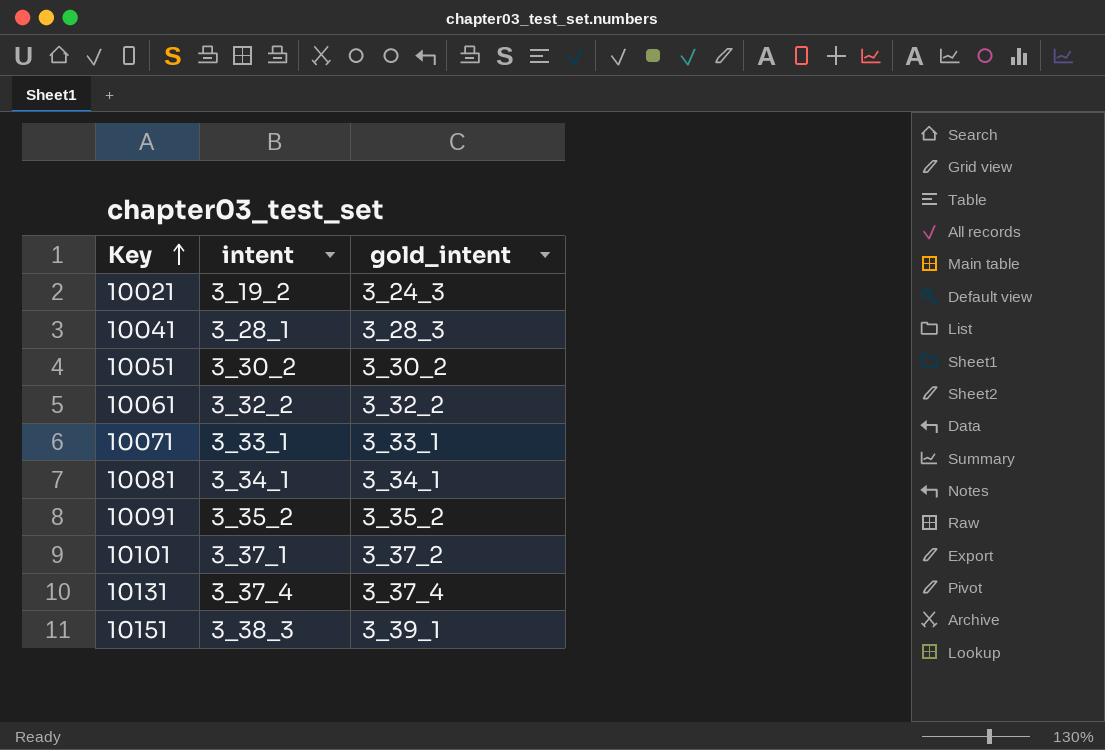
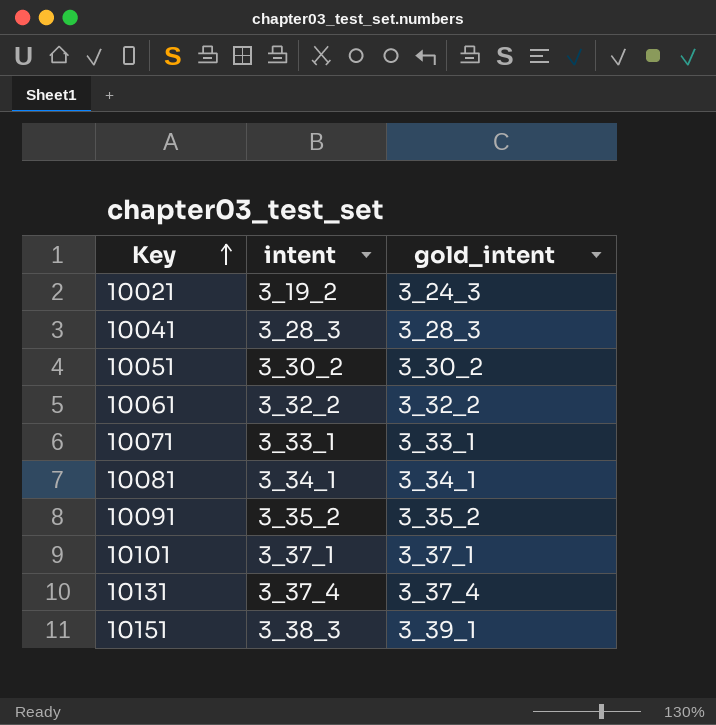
10041 | intent: 3_28_1 -> 3_28_3
10101 | gold_intent: 3_37_2 -> 3_37_1

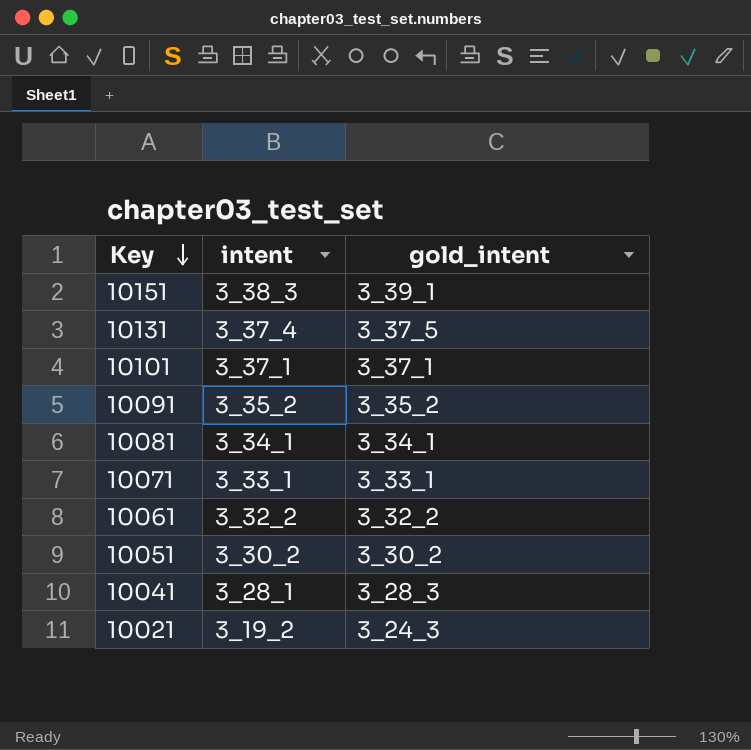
row order: Key ascending -> Key descending
10131 | gold_intent: 3_37_4 -> 3_37_5
10041 | intent: 3_28_3 -> 3_28_1

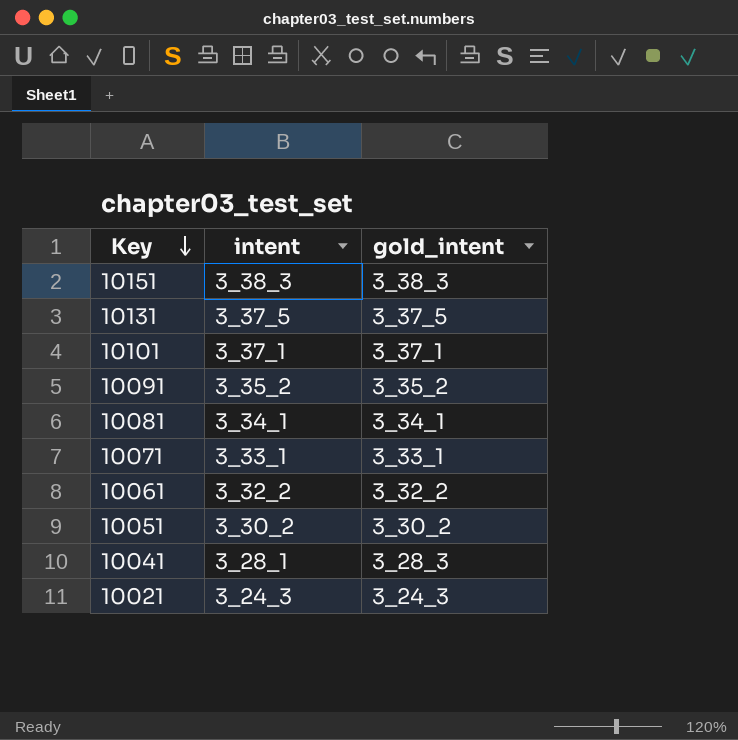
10151 | gold_intent: 3_39_1 -> 3_38_3
10131 | intent: 3_37_4 -> 3_37_5
10021 | intent: 3_19_2 -> 3_24_3

